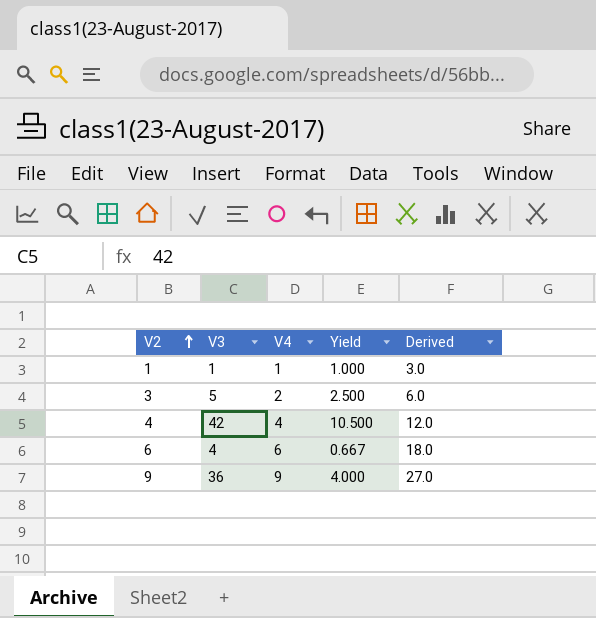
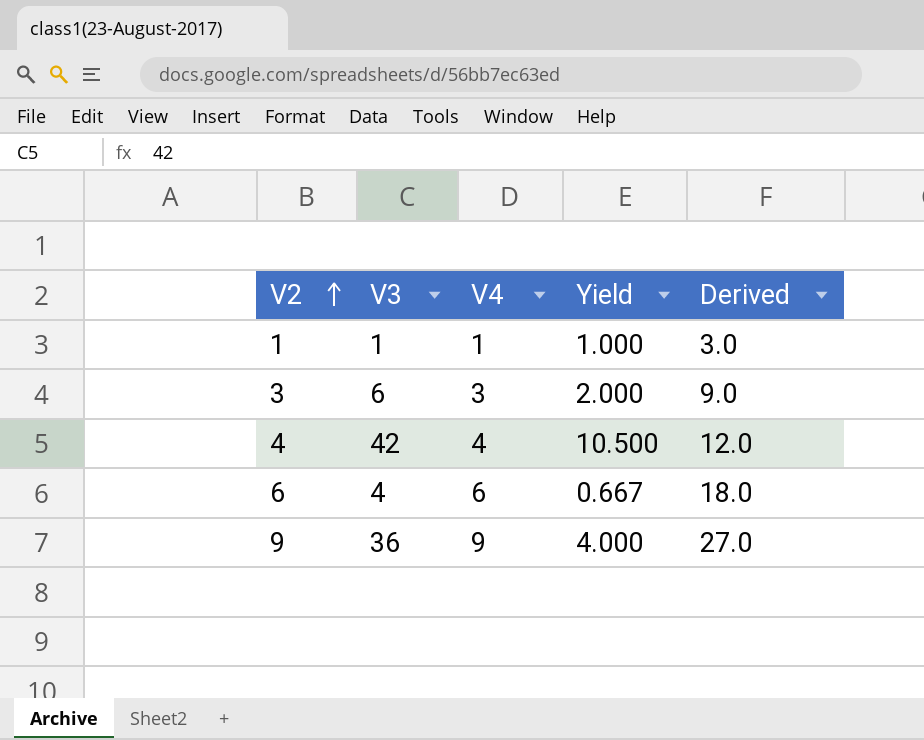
3 | V3: 5 -> 6
3 | V4: 2 -> 3
3 | Yield: 2.500 -> 2.000
3 | Derived: 6.0 -> 9.0

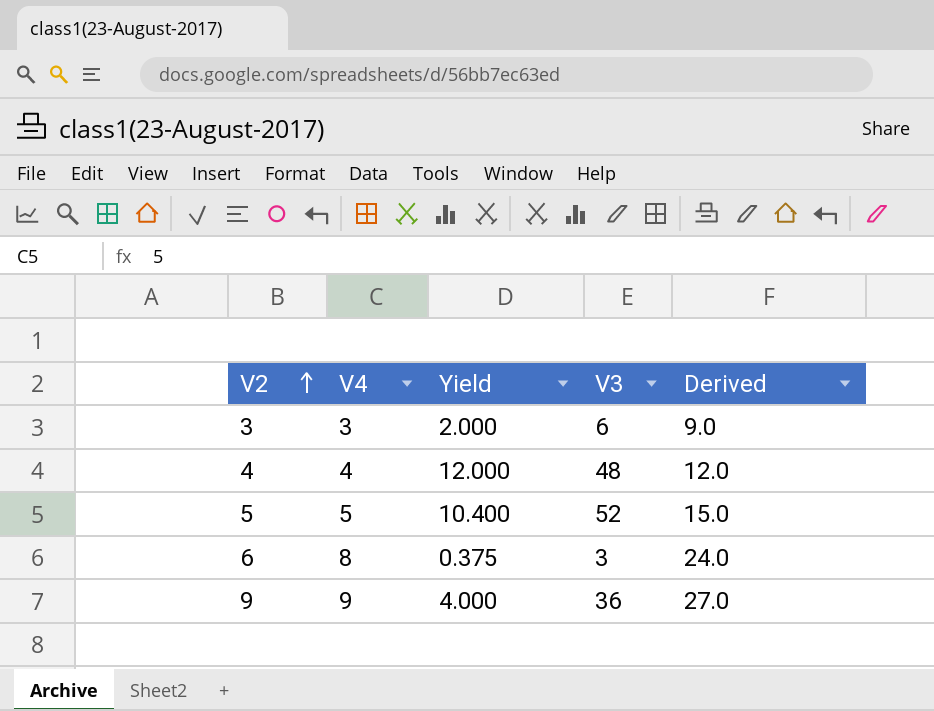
column V3 | position: 2 -> 4
row 1: 1 | 1 | 1.000 | 3.0 -> none
4 | Yield: 10.500 -> 12.000
4 | V3: 42 -> 48
row 5: none -> 5 | 10.400 | 52 | 15.0
6 | V4: 6 -> 8
6 | Yield: 0.667 -> 0.375
6 | V3: 4 -> 3
6 | Derived: 18.0 -> 24.0

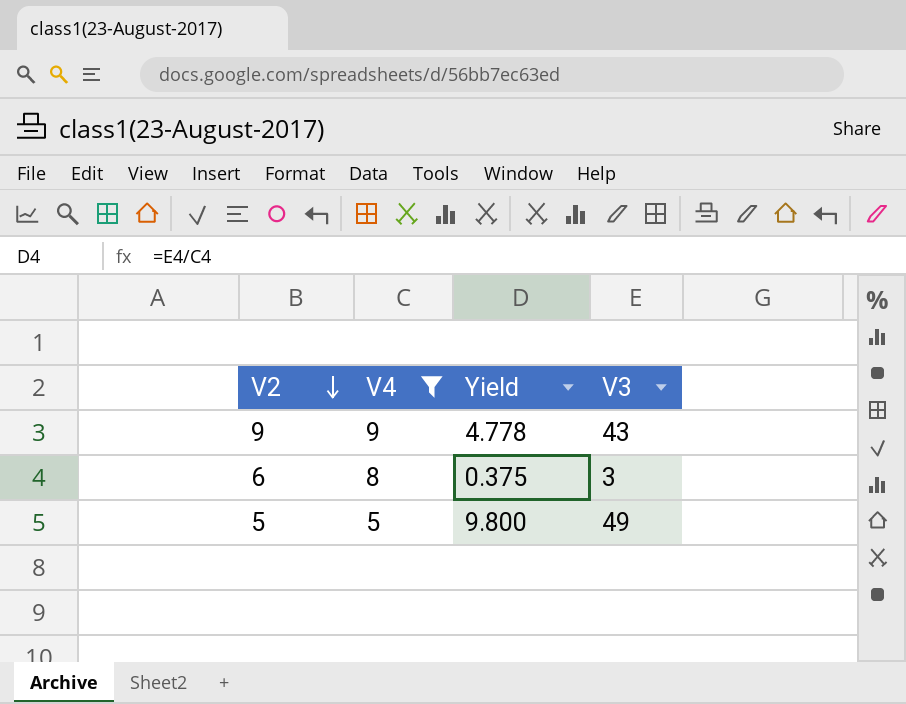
filter: none -> V4 >= 5
row order: V2 ascending -> V2 descending
column Derived | formula: [V4] * 3 -> none
9 | Yield: 4.000 -> 4.778
9 | V3: 36 -> 43
5 | Yield: 10.400 -> 9.800
5 | V3: 52 -> 49

